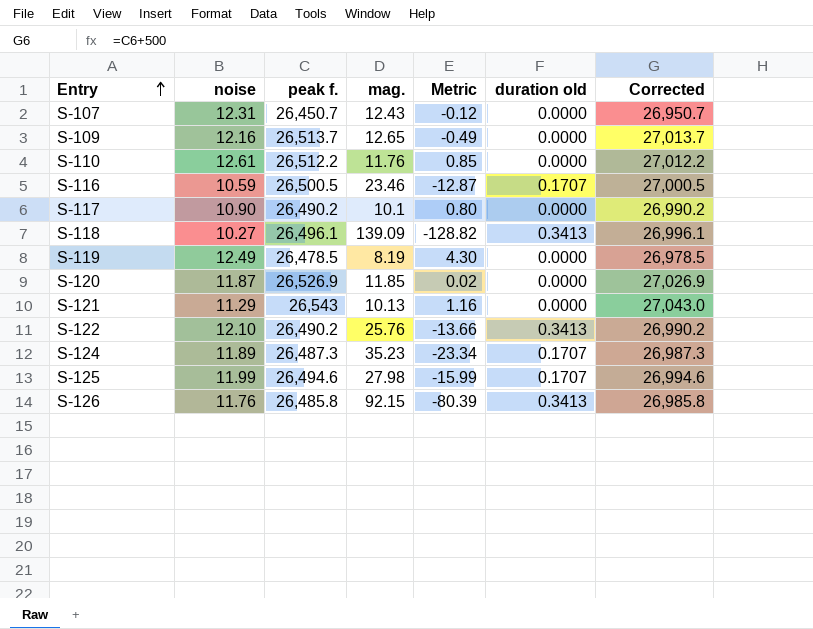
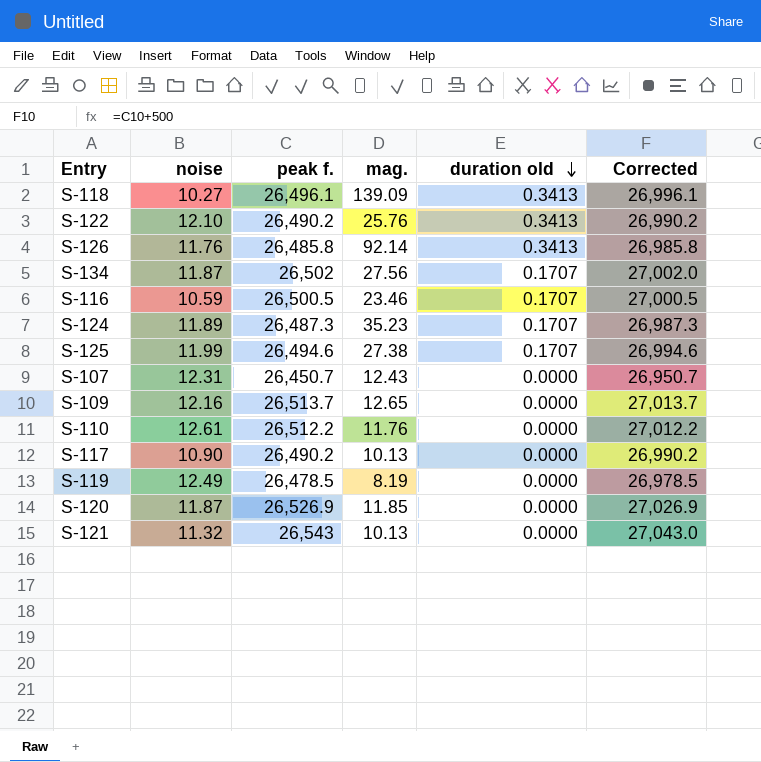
row order: Entry ascending -> duration old descending
column Metric | formula: [noise] - [mag.] -> none
S-126 | mag.: 92.15 -> 92.14
row S-134: none -> 11.87 | 26,502 | 27.56 | 0.1707 | 27,002.0
S-125 | mag.: 27.98 -> 27.38
S-117 | mag.: 10.1 -> 10.13
S-121 | noise: 11.29 -> 11.32

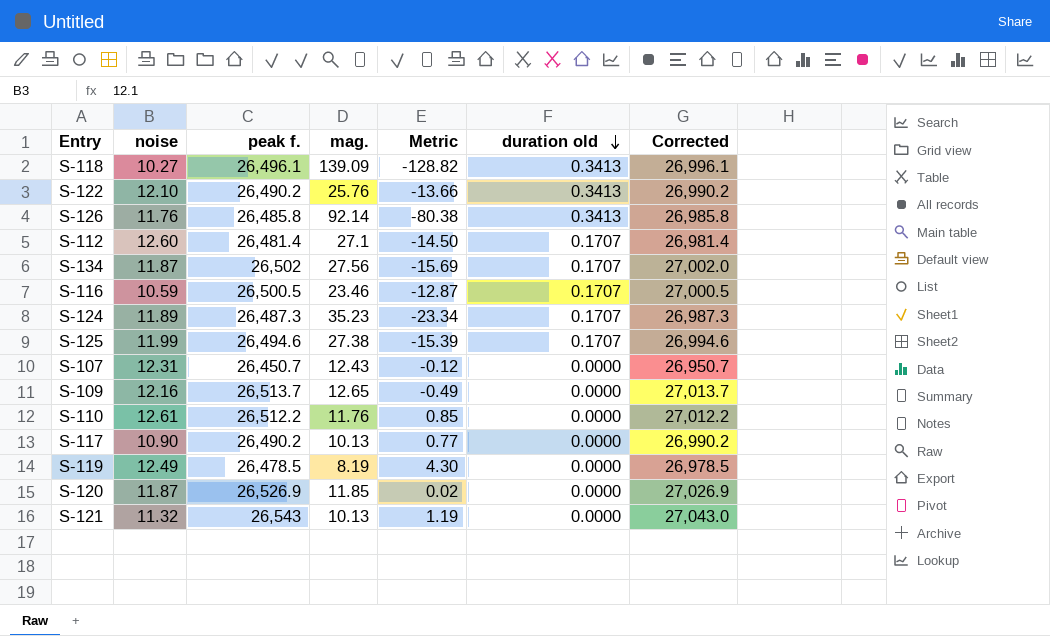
column Metric | formula: none -> [noise] - [mag.]
row S-112: none -> 12.60 | 26,481.4 | 27.1 | -14.50 | 0.1707 | 26,981.4

